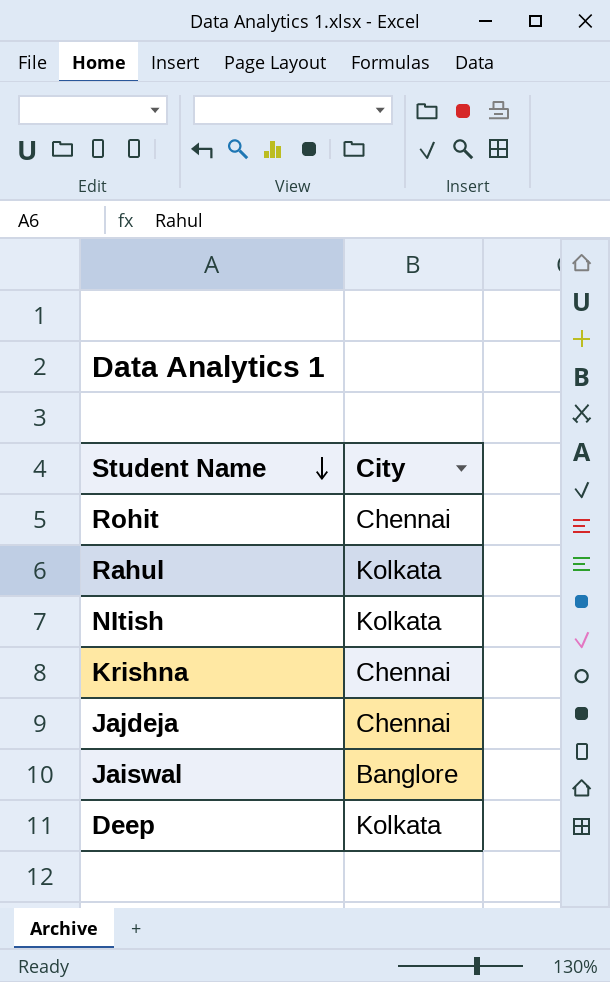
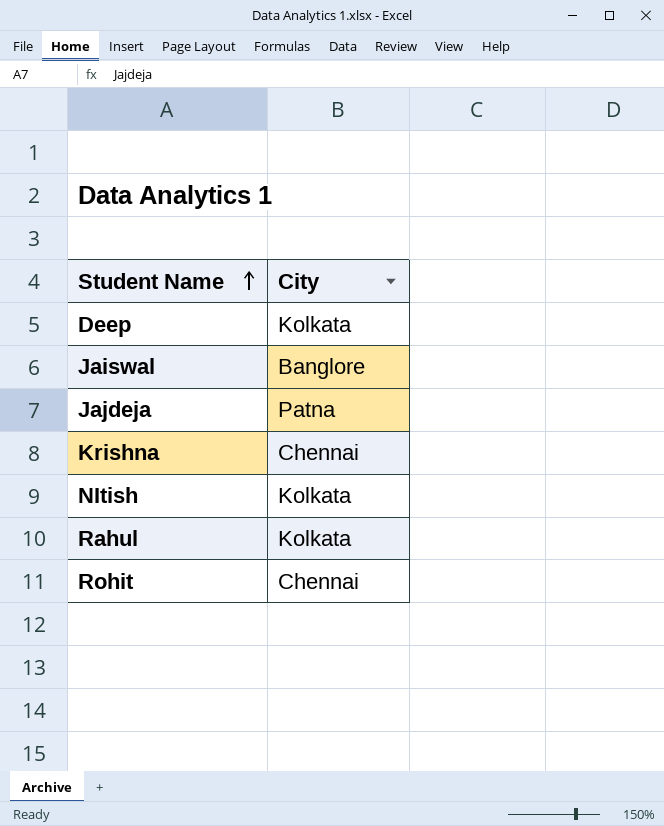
row order: Student Name descending -> Student Name ascending
Jajdeja | City: Chennai -> Patna

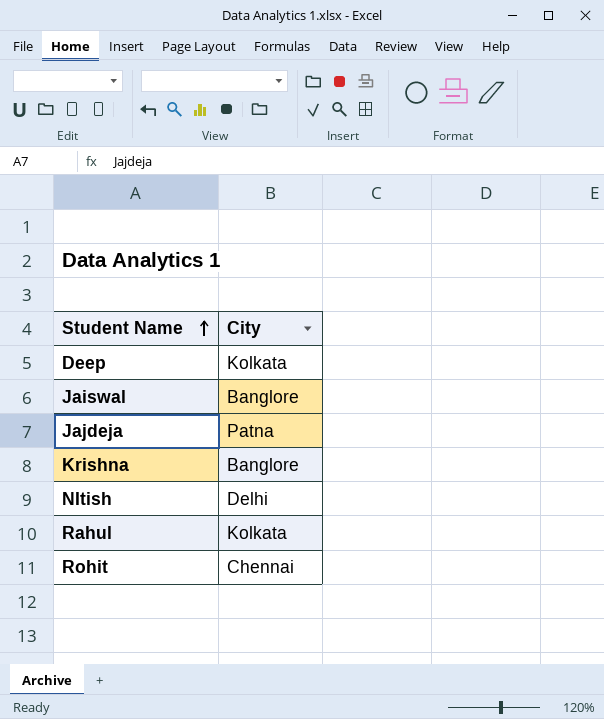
Krishna | City: Chennai -> Banglore
NItish | City: Kolkata -> Delhi

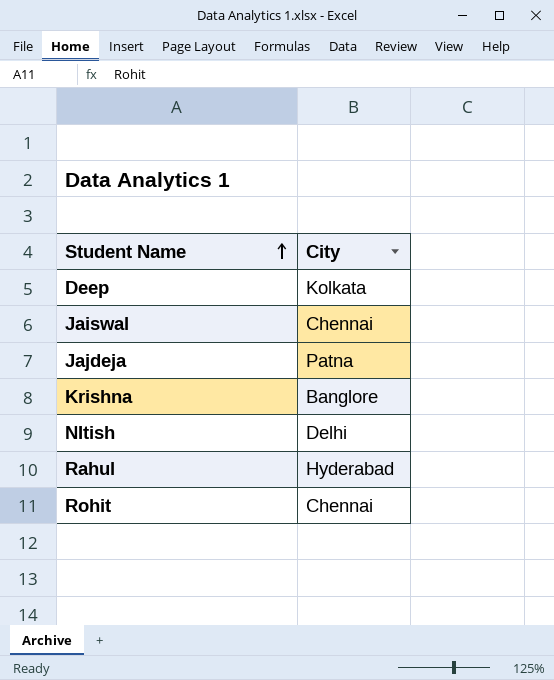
Jaiswal | City: Banglore -> Chennai
Rahul | City: Kolkata -> Hyderabad

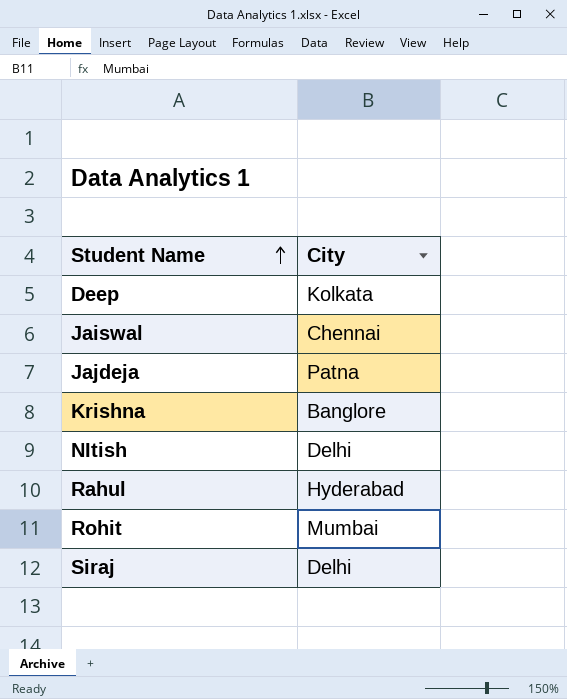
Rohit | City: Chennai -> Mumbai
row Siraj: none -> Delhi

